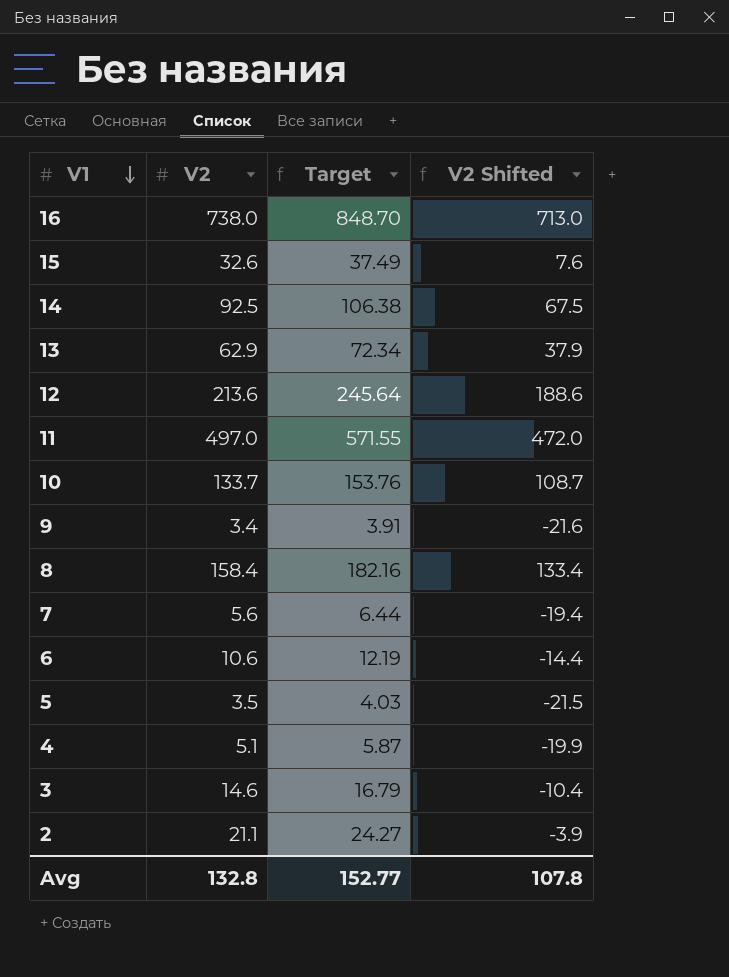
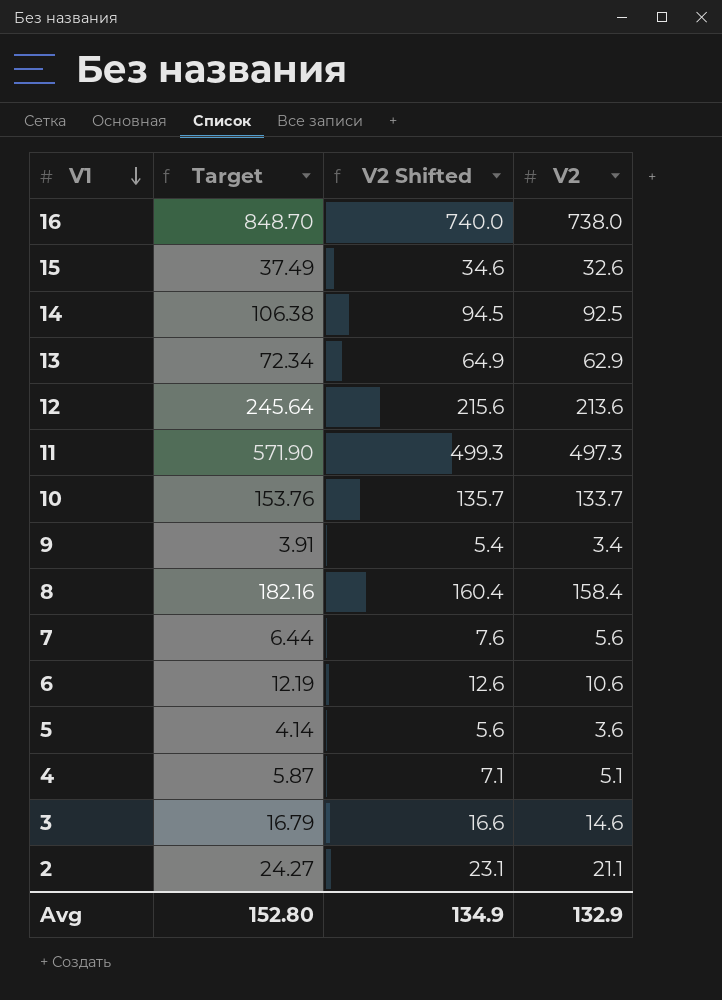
column V2 Shifted | formula: [V2] - 25 -> [V2] + 2
column V2 | position: 2 -> 4
11 | Target: 571.55 -> 571.90
11 | V2: 497.0 -> 497.3
5 | Target: 4.03 -> 4.14
5 | V2: 3.5 -> 3.6
Avg | Target: 152.77 -> 152.80
Avg | V2 Shifted: 107.8 -> 134.9
Avg | V2: 132.8 -> 132.9

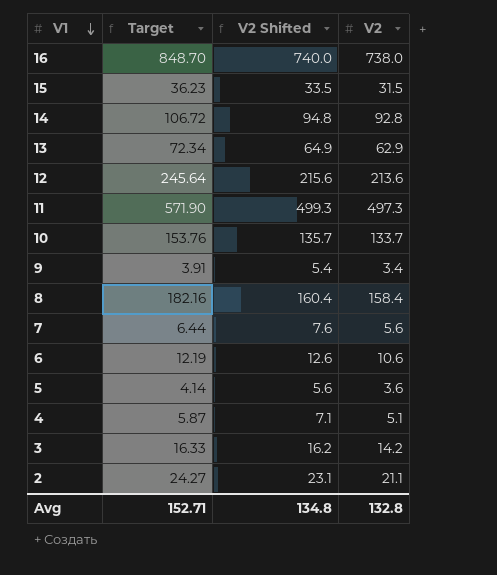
15 | Target: 37.49 -> 36.23
15 | V2 Shifted: 34.6 -> 33.5
15 | V2: 32.6 -> 31.5
14 | Target: 106.38 -> 106.72
14 | V2 Shifted: 94.5 -> 94.8
14 | V2: 92.5 -> 92.8
3 | Target: 16.79 -> 16.33
3 | V2 Shifted: 16.6 -> 16.2
3 | V2: 14.6 -> 14.2
Avg | Target: 152.80 -> 152.71
Avg | V2 Shifted: 134.9 -> 134.8
Avg | V2: 132.9 -> 132.8

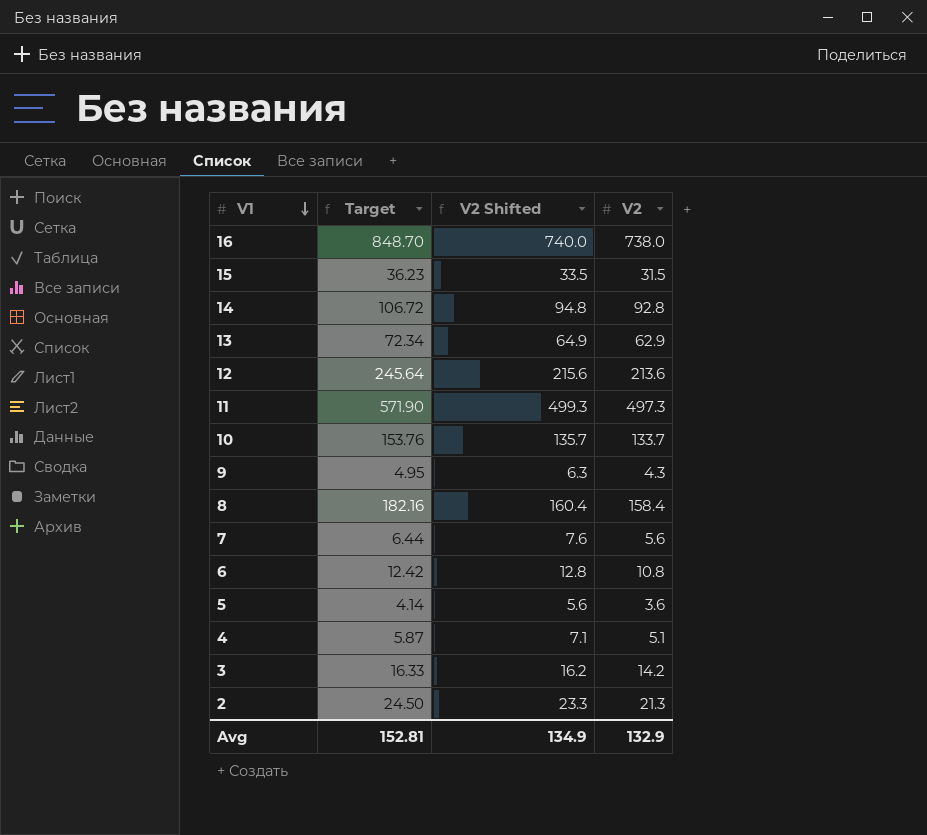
9 | Target: 3.91 -> 4.95
9 | V2 Shifted: 5.4 -> 6.3
9 | V2: 3.4 -> 4.3
6 | Target: 12.19 -> 12.42
6 | V2 Shifted: 12.6 -> 12.8
6 | V2: 10.6 -> 10.8
2 | Target: 24.27 -> 24.50
2 | V2 Shifted: 23.1 -> 23.3
2 | V2: 21.1 -> 21.3
Avg | Target: 152.71 -> 152.81
Avg | V2 Shifted: 134.8 -> 134.9
Avg | V2: 132.8 -> 132.9

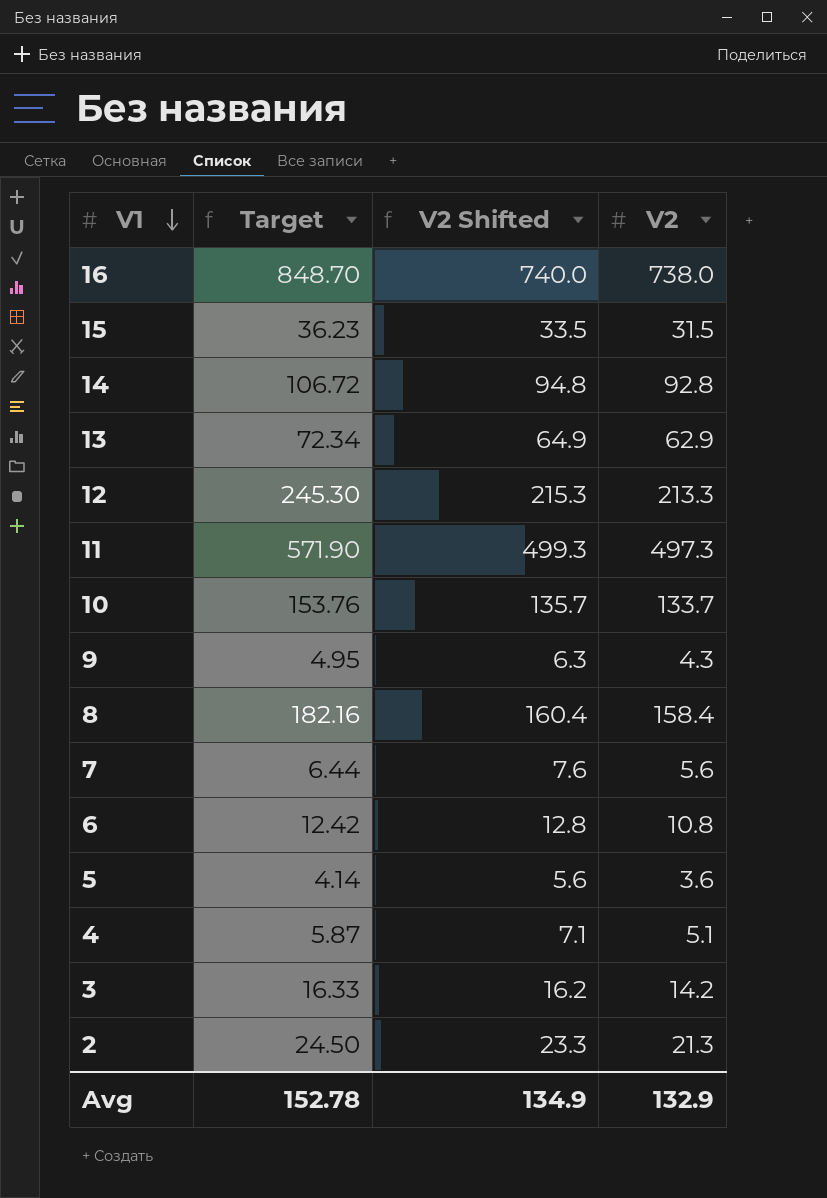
12 | Target: 245.64 -> 245.30
12 | V2 Shifted: 215.6 -> 215.3
12 | V2: 213.6 -> 213.3
Avg | Target: 152.81 -> 152.78

